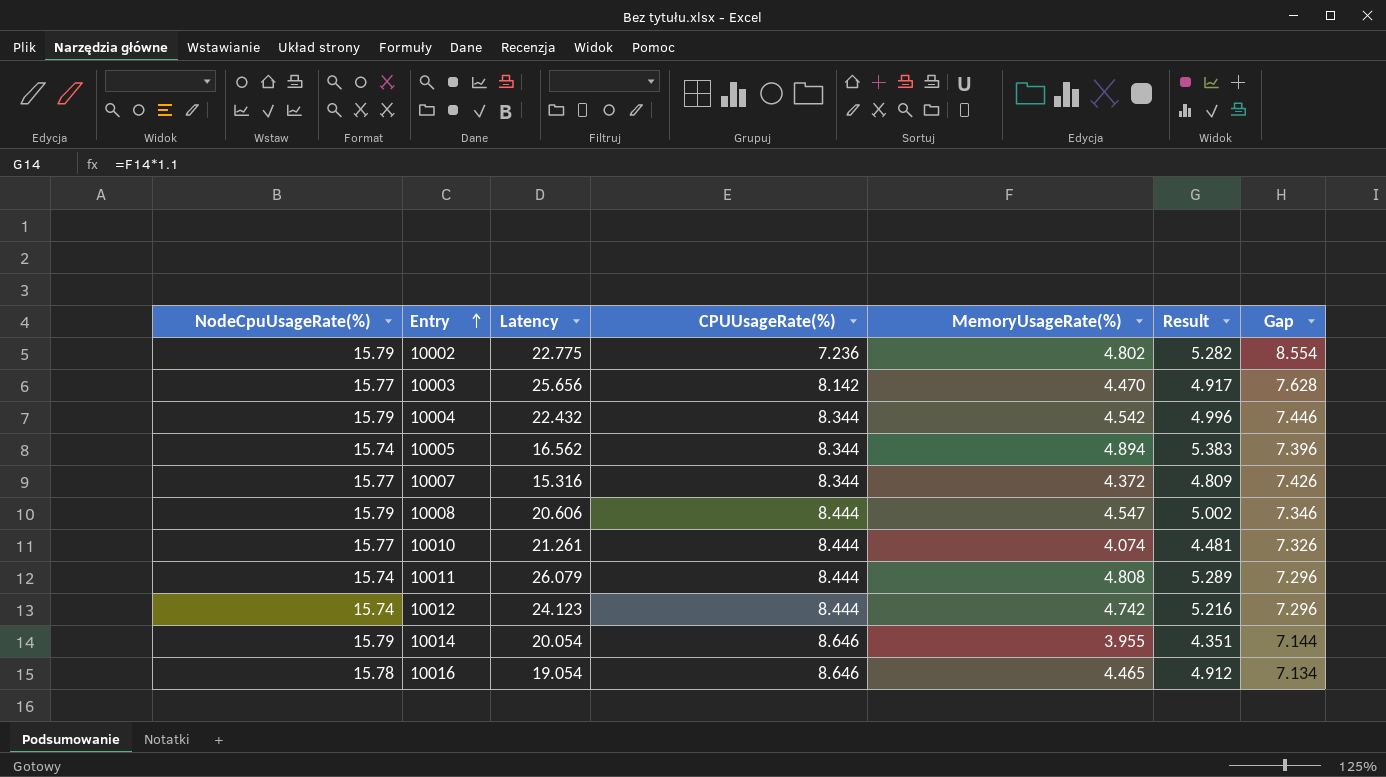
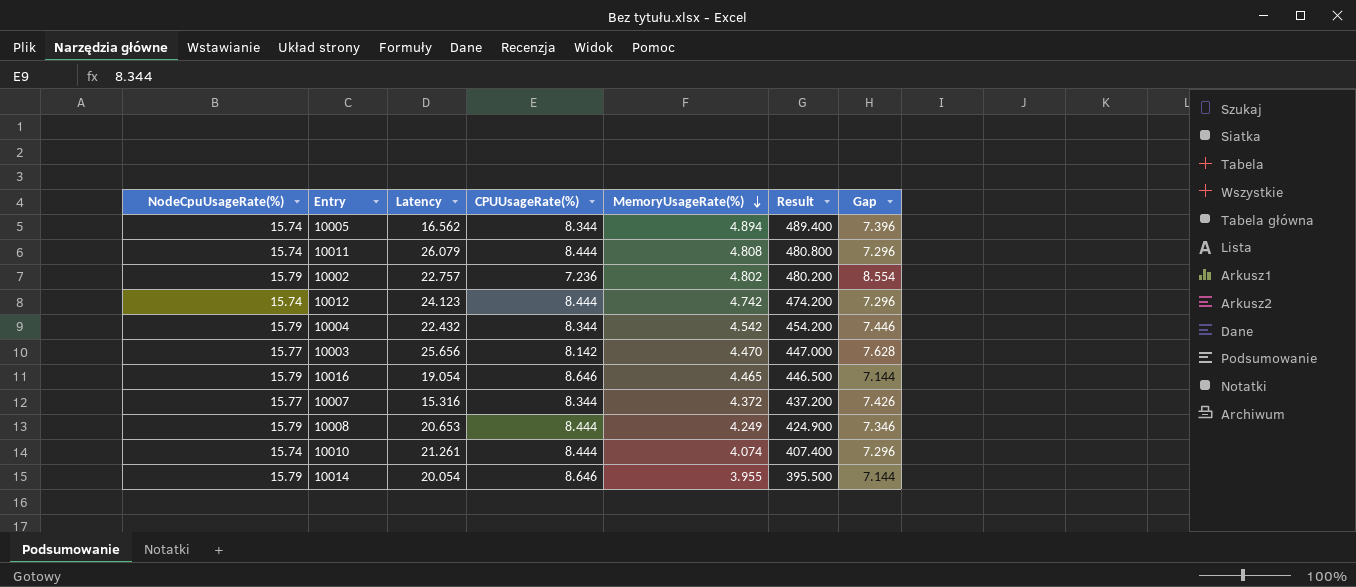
row order: Entry ascending -> MemoryUsageRate(%) descending
column Result | formula: [MemoryUsageRate(%)] * 1.1 -> [MemoryUsageRate(%)] * 100
10002 | Latency: 22.775 -> 22.757
10016 | NodeCpuUsageRate(%): 15.78 -> 15.79
10016 | Gap: 7.134 -> 7.144
10008 | Latency: 20.606 -> 20.653
10008 | MemoryUsageRate(%): 4.547 -> 4.249
10010 | NodeCpuUsageRate(%): 15.77 -> 15.74
10010 | Gap: 7.326 -> 7.296

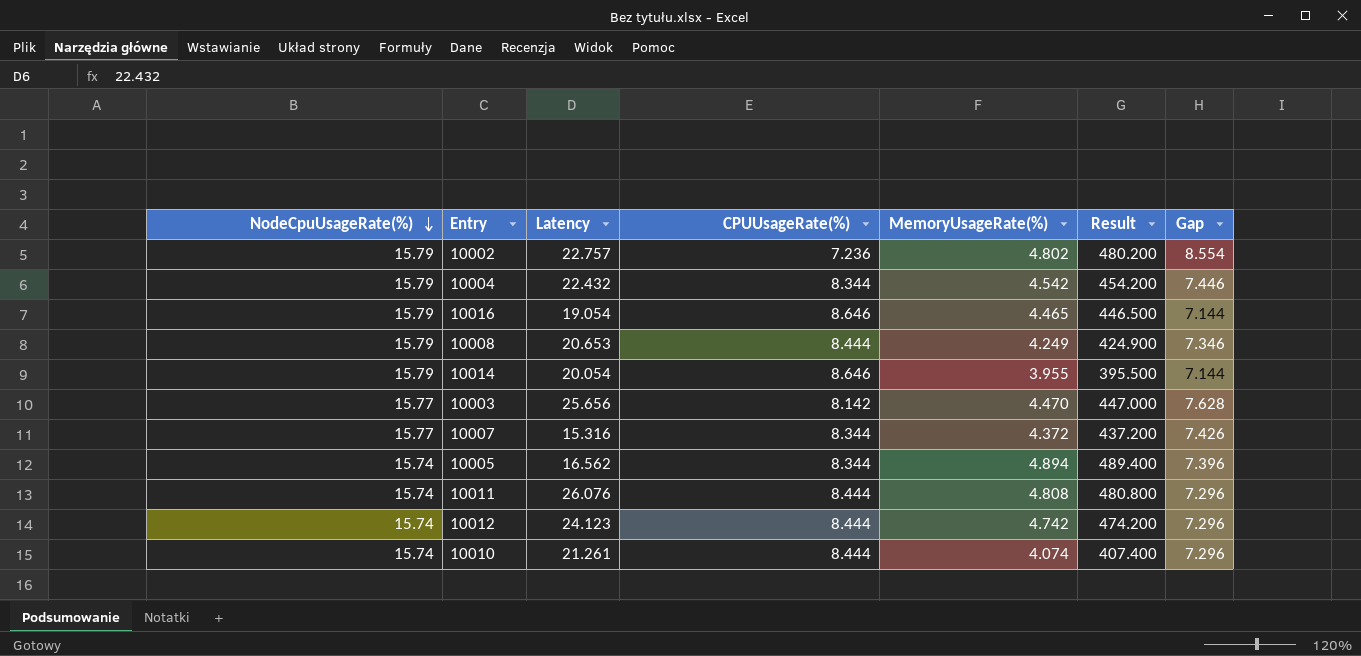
row order: MemoryUsageRate(%) descending -> NodeCpuUsageRate(%) descending
10011 | Latency: 26.079 -> 26.076

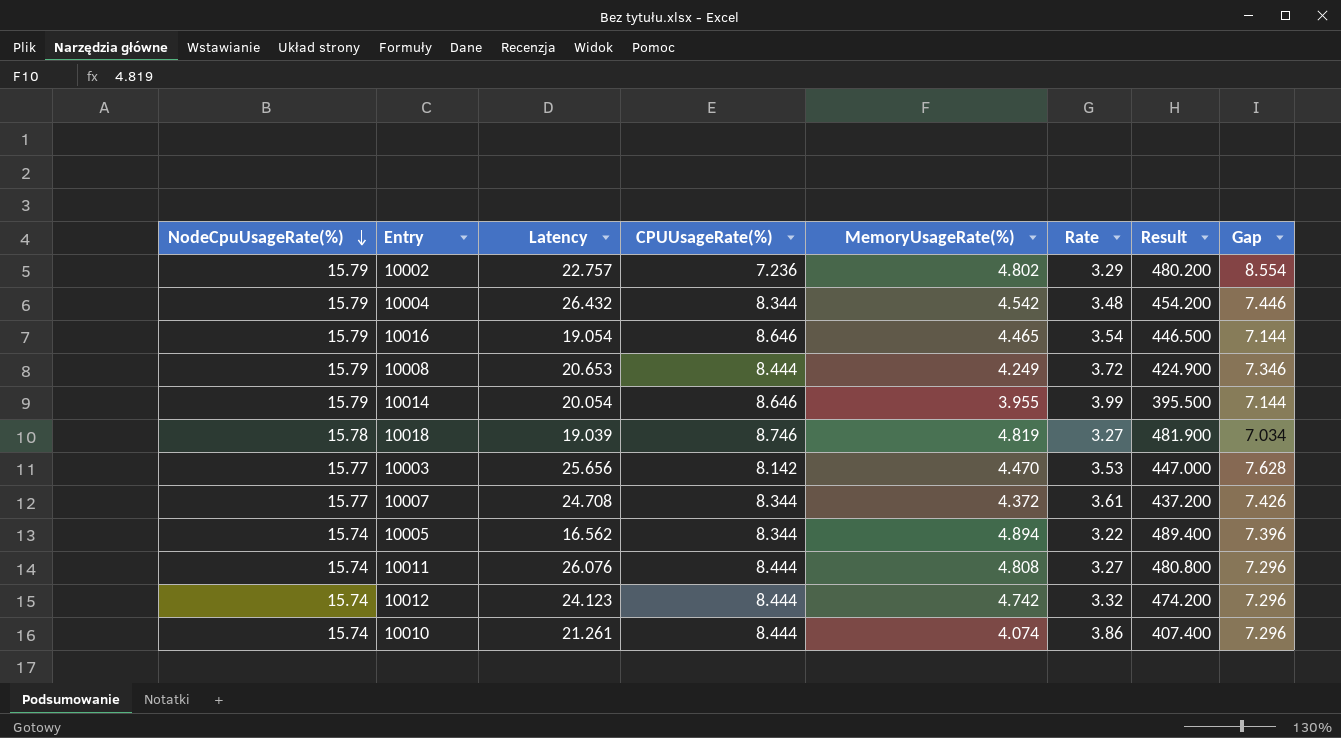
column Rate | formula: none -> [NodeCpuUsageRate(%)] / [MemoryUsageRate(%)]
10004 | Latency: 22.432 -> 26.432
row 10018: none -> 15.78 | 19.039 | 8.746 | 4.819 | 3.27 | 481.900 | 7.034
10007 | Latency: 15.316 -> 24.708

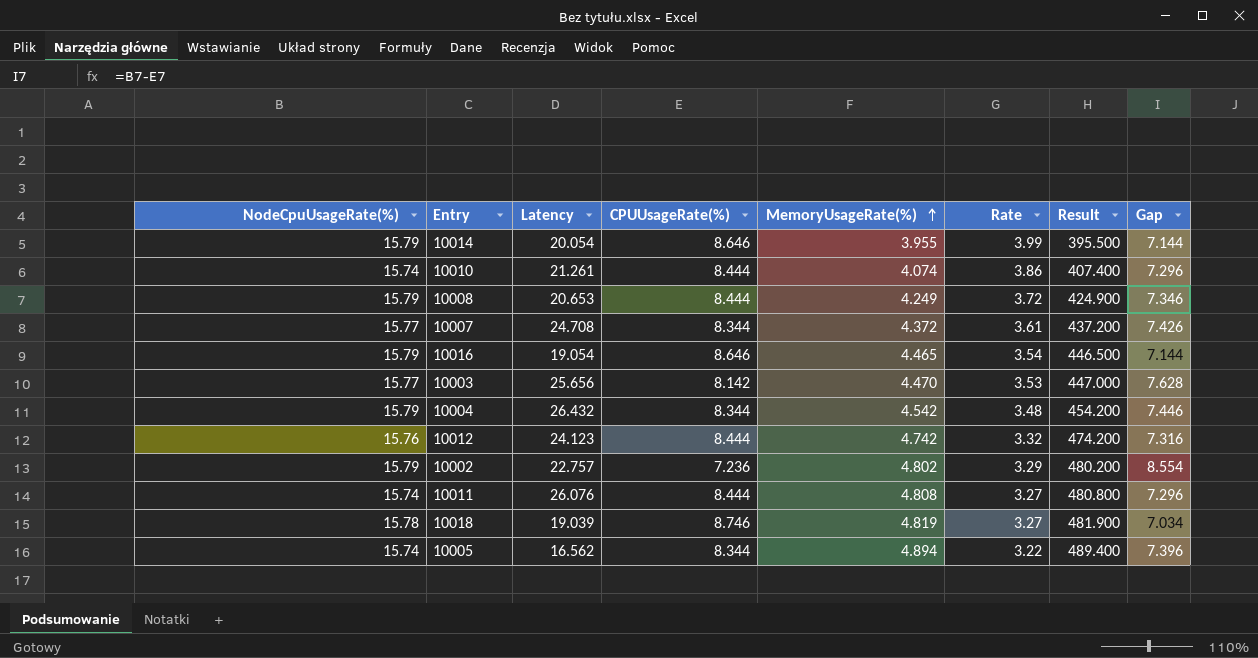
row order: NodeCpuUsageRate(%) descending -> MemoryUsageRate(%) ascending
10012 | NodeCpuUsageRate(%): 15.74 -> 15.76
10012 | Gap: 7.296 -> 7.316

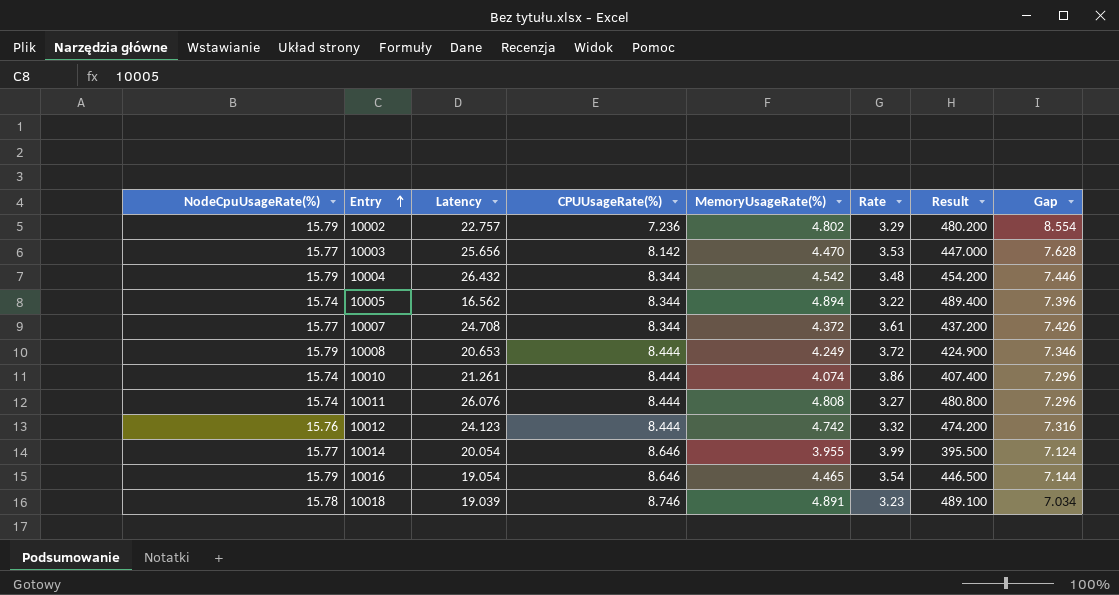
row order: MemoryUsageRate(%) ascending -> Entry ascending
10014 | NodeCpuUsageRate(%): 15.79 -> 15.77
10014 | Gap: 7.144 -> 7.124
10018 | MemoryUsageRate(%): 4.819 -> 4.891
10018 | Rate: 3.27 -> 3.23
10018 | Result: 481.900 -> 489.100

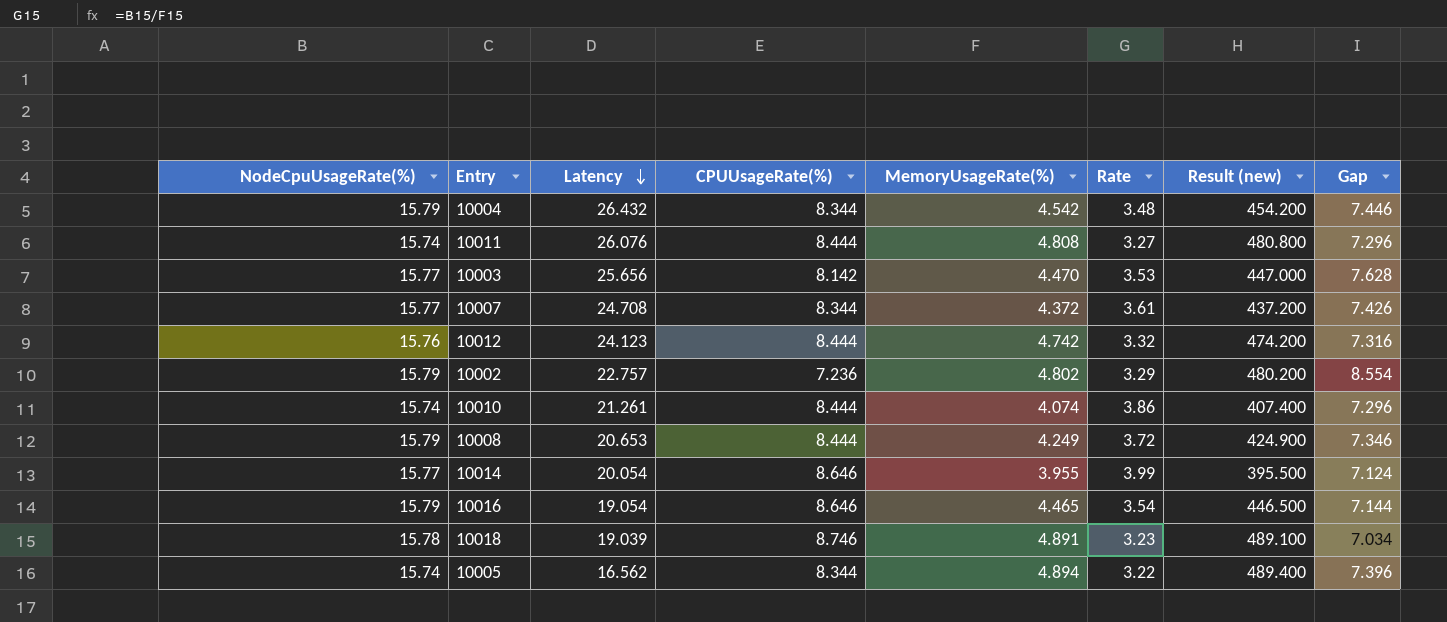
row order: Entry ascending -> Latency descending
column name: Result -> Result (new)

